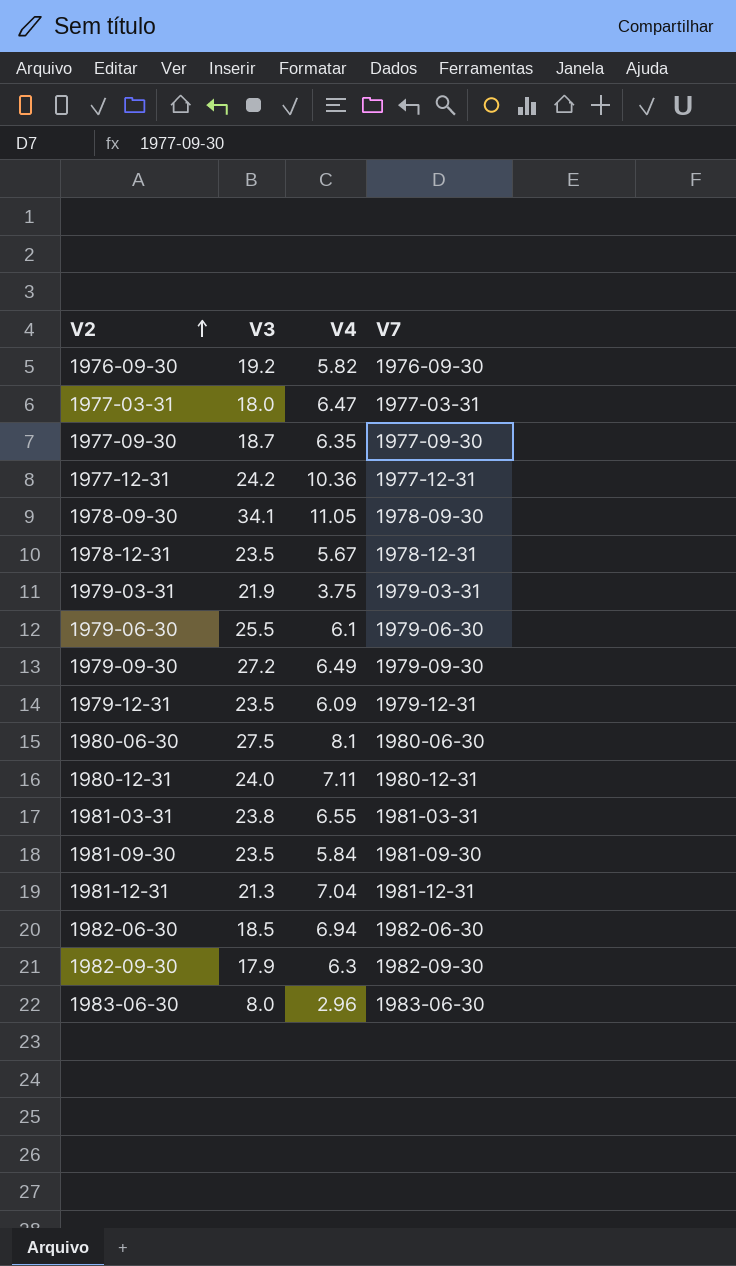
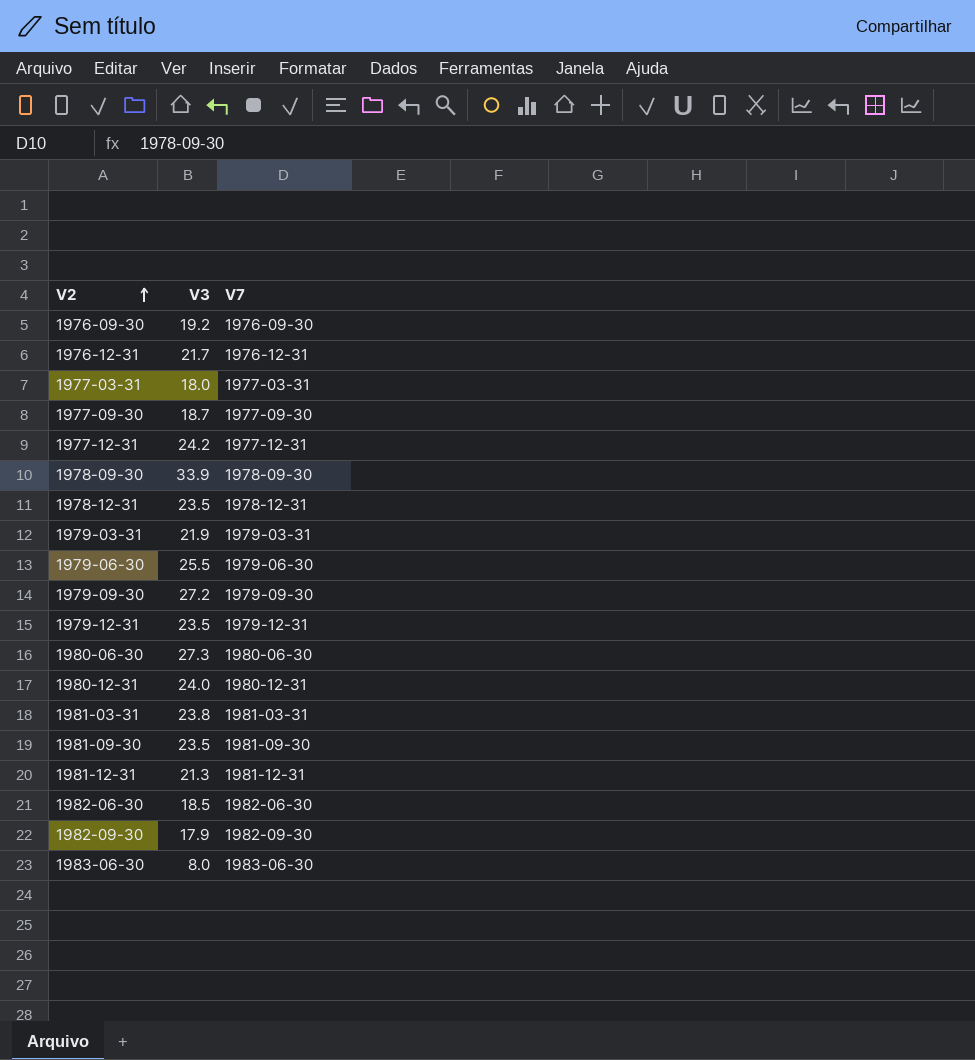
column V4 | position: 3 -> none
row 1976-12-31: none -> 21.7 | 1976-12-31
1978-09-30 | V3: 34.1 -> 33.9
1980-06-30 | V3: 27.5 -> 27.3

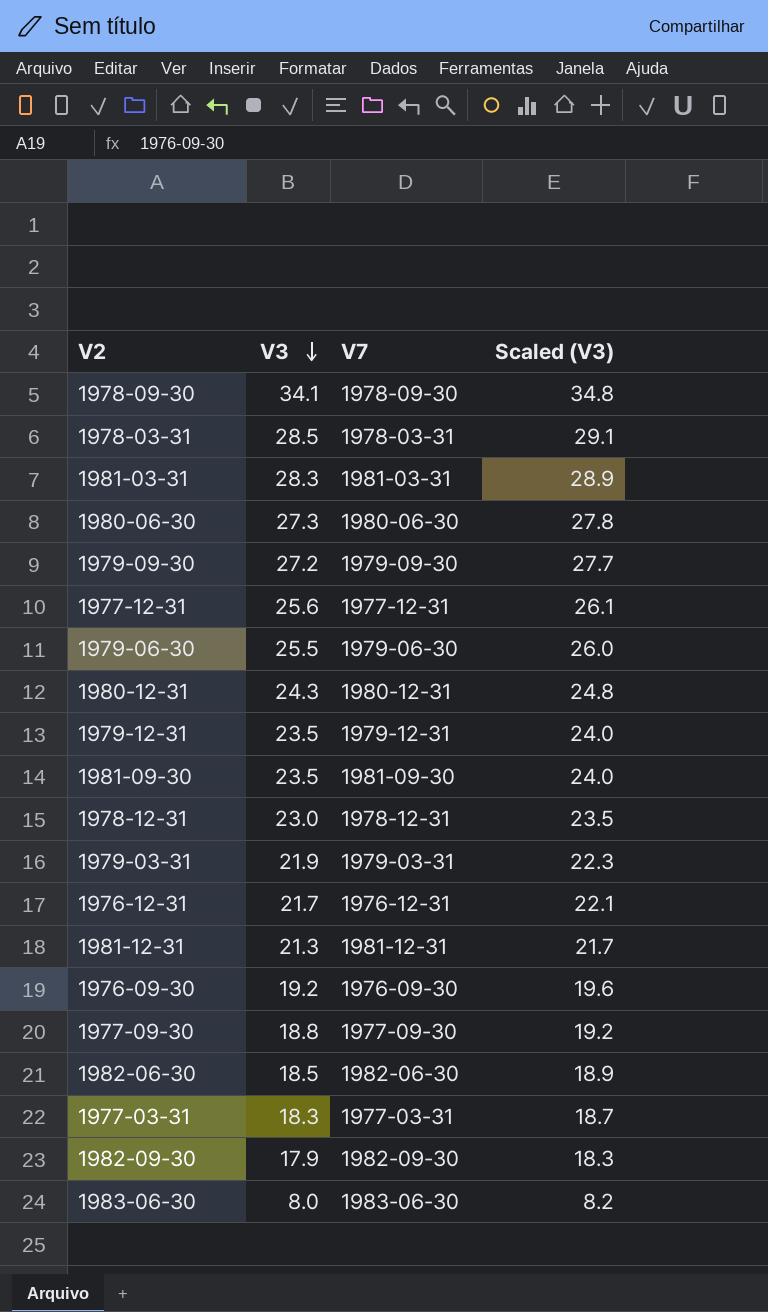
row order: V2 ascending -> V3 descending
column Scaled (V3) | formula: none -> [V3] * 1.02
1978-09-30 | V3: 33.9 -> 34.1
row 1978-03-31: none -> 28.5 | 1978-03-31 | 29.1
1981-03-31 | V3: 23.8 -> 28.3
1977-12-31 | V3: 24.2 -> 25.6
1980-12-31 | V3: 24.0 -> 24.3
1978-12-31 | V3: 23.5 -> 23.0
1977-09-30 | V3: 18.7 -> 18.8
1977-03-31 | V3: 18.0 -> 18.3

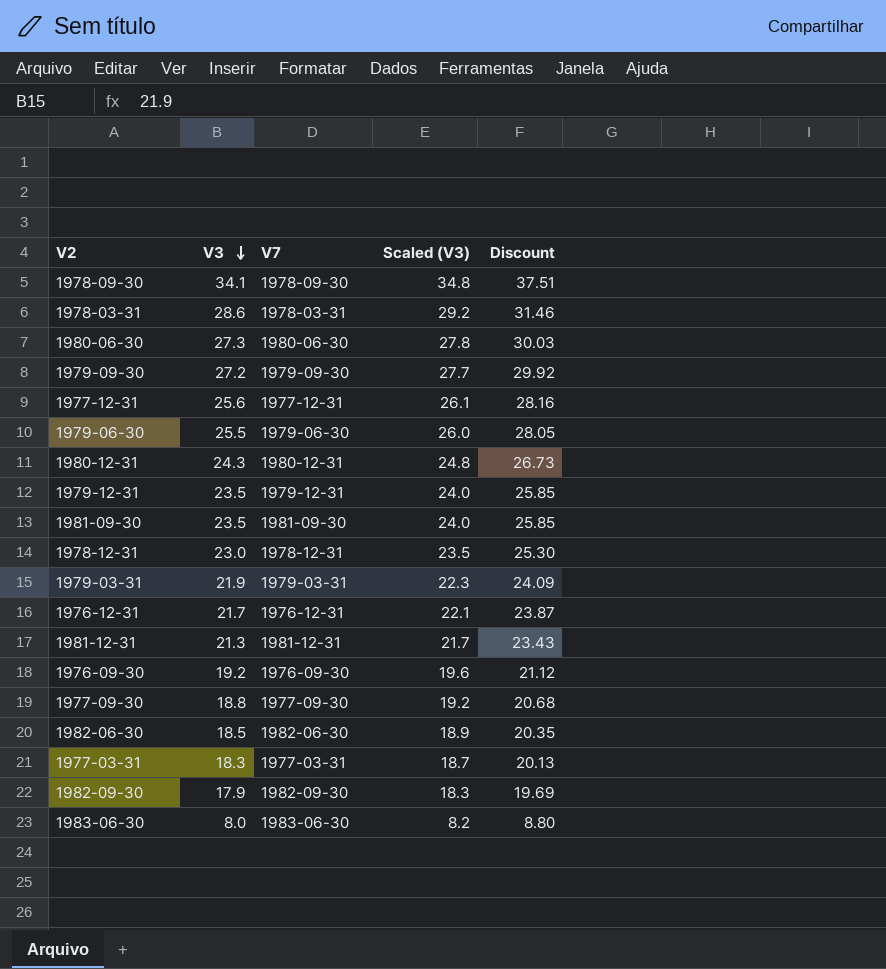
column Discount | formula: none -> [V3] * 1.1
row 1981-03-31: 28.3 | 1981-03-31 | 28.9 -> none
1978-03-31 | V3: 28.5 -> 28.6
1978-03-31 | Scaled (V3): 29.1 -> 29.2

